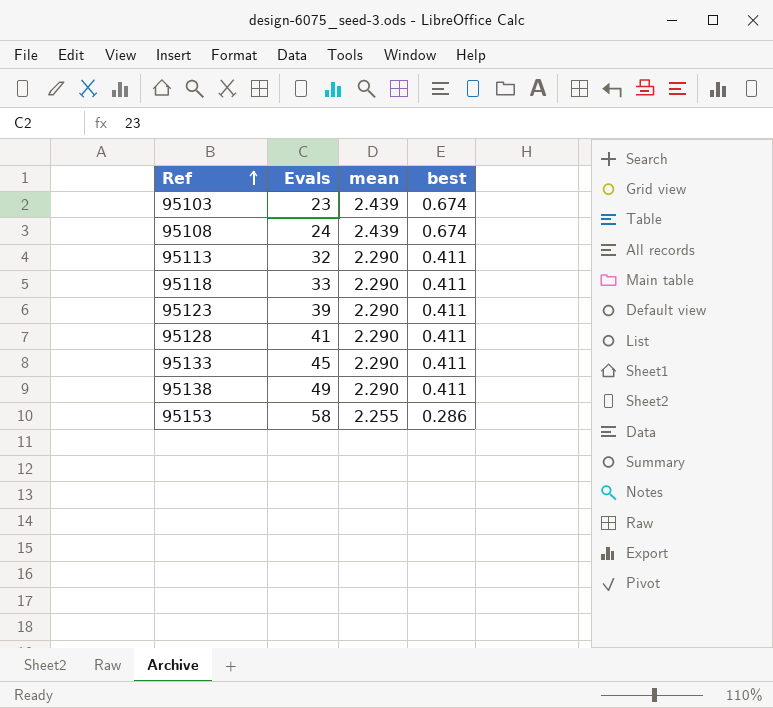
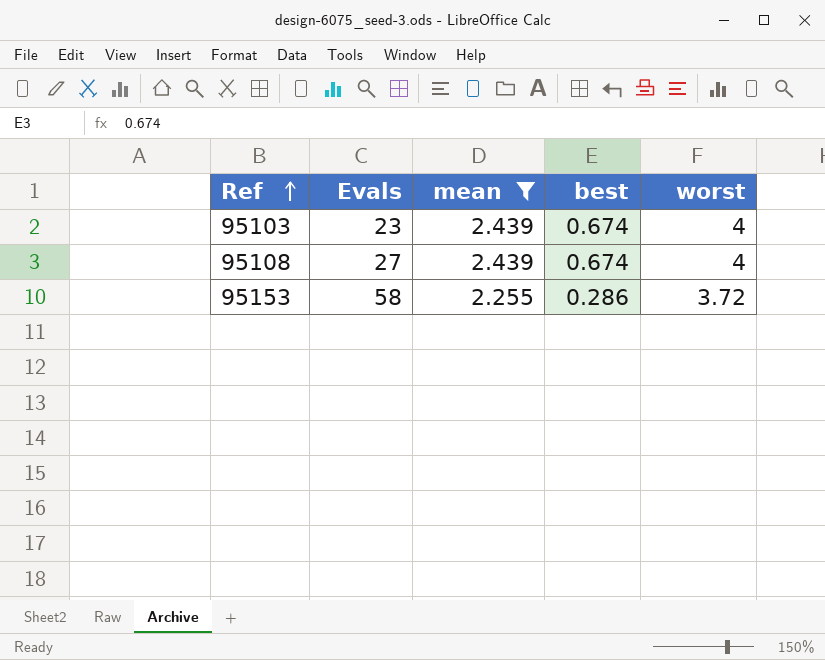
filter: none -> mean != 2.290
column worst | position: none -> 5
95108 | Evals: 24 -> 27

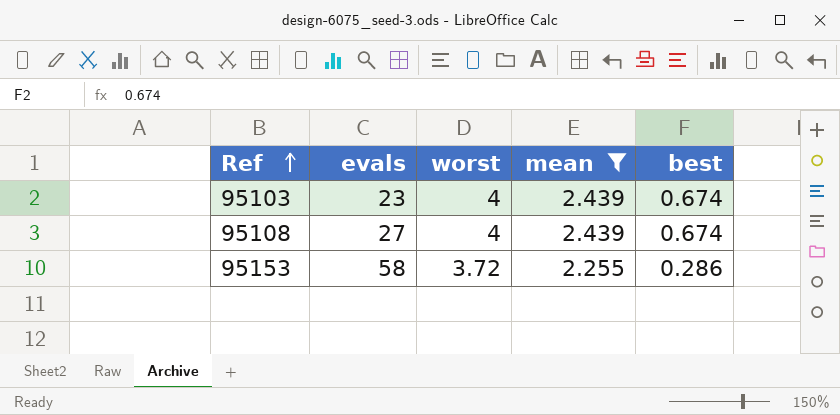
column name: Evals -> evals
column worst | position: 5 -> 3

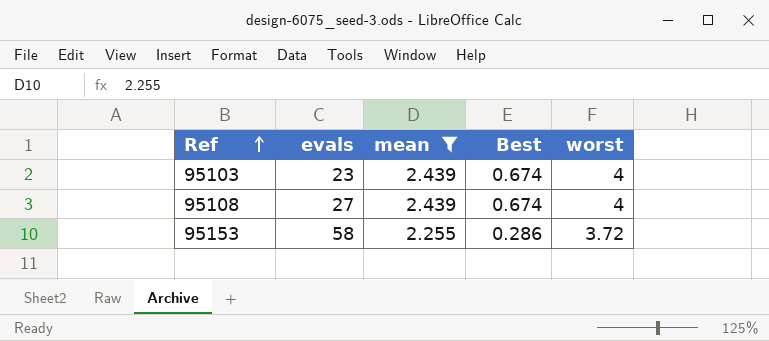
column name: best -> Best
column worst | position: 3 -> 5

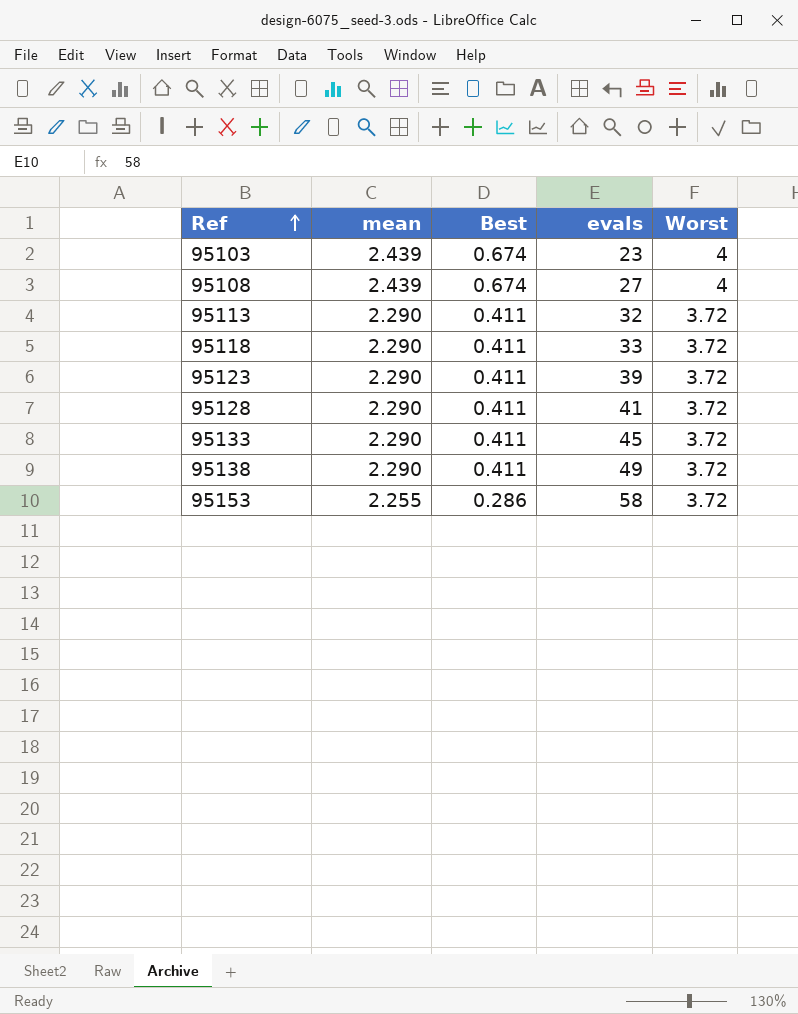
filter: mean != 2.290 -> none
column evals | position: 2 -> 4
column name: worst -> Worst

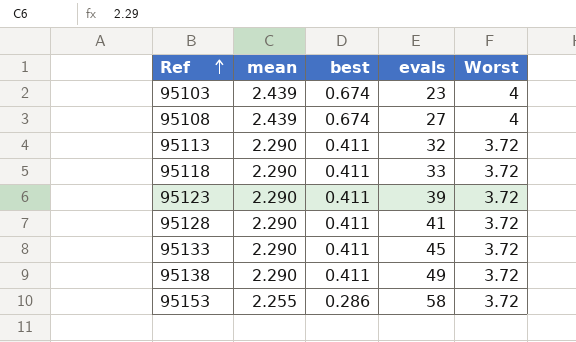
column name: Best -> best

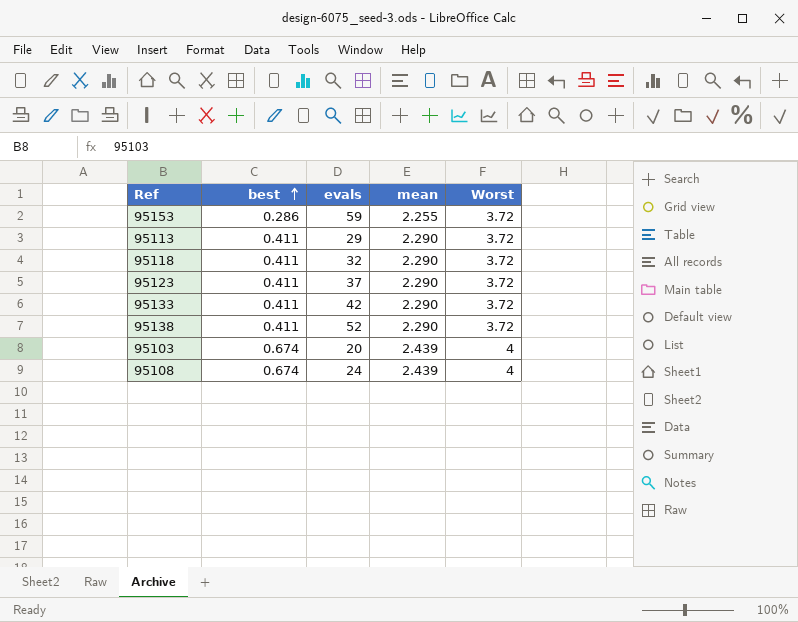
row order: Ref ascending -> best ascending
column mean | position: 2 -> 4
row 95128: 2.290 | 0.411 | 41 | 3.72 -> none
95153 | evals: 58 -> 59
95113 | evals: 32 -> 29
95118 | evals: 33 -> 32
95123 | evals: 39 -> 37
95133 | evals: 45 -> 42
95138 | evals: 49 -> 52
95103 | evals: 23 -> 20
95108 | evals: 27 -> 24

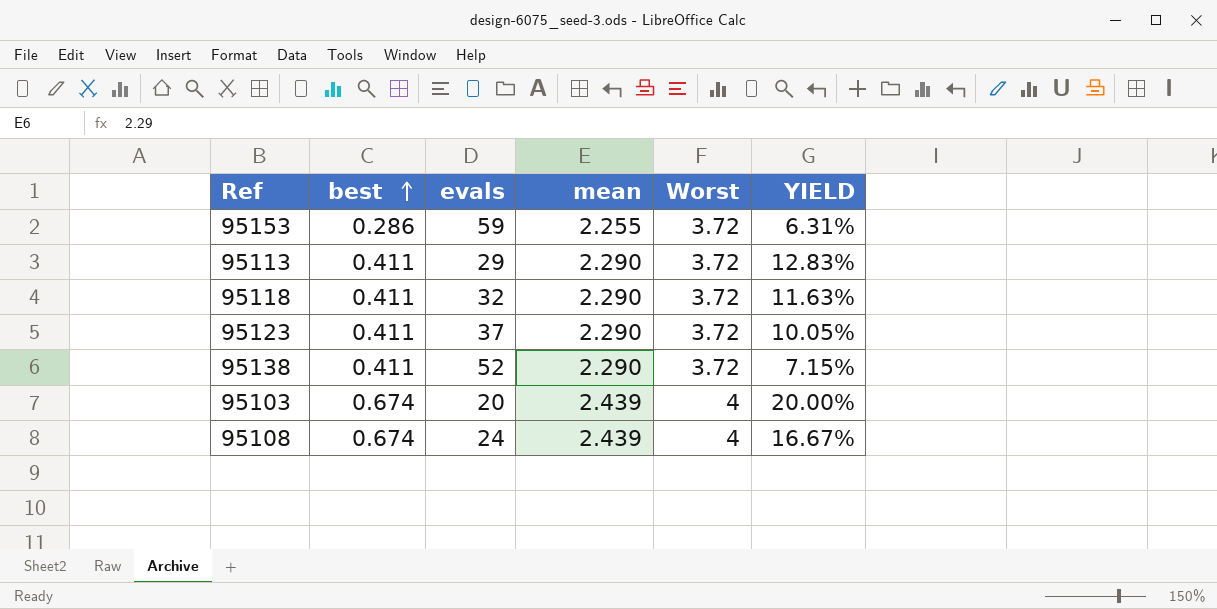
column YIELD | formula: none -> [Worst] / [evals]
row 95133: 0.411 | 42 | 2.290 | 3.72 -> none

